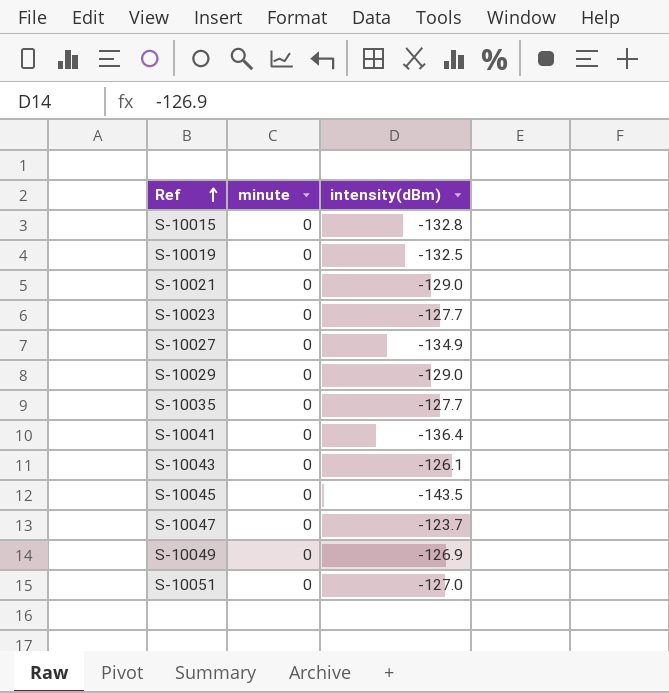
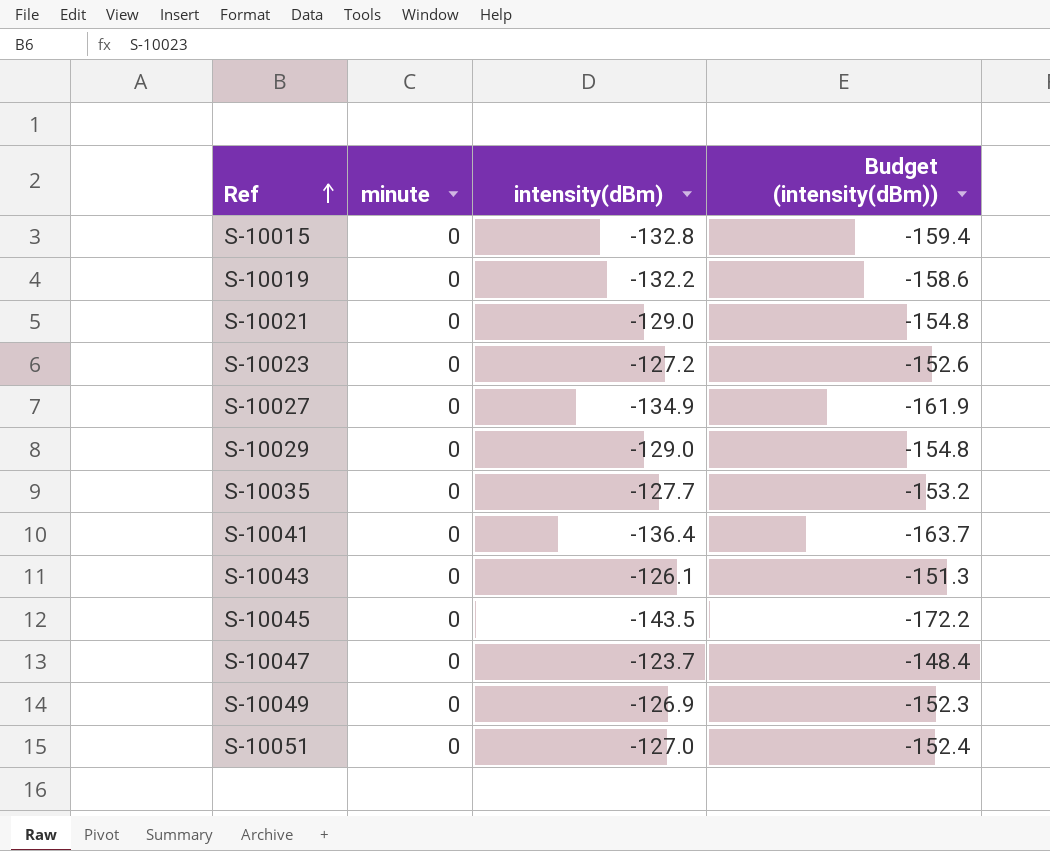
column Budget (intensity(dBm)) | formula: none -> [intensity(dBm)] * 1.2
S-10019 | intensity(dBm): -132.5 -> -132.2
S-10023 | intensity(dBm): -127.7 -> -127.2

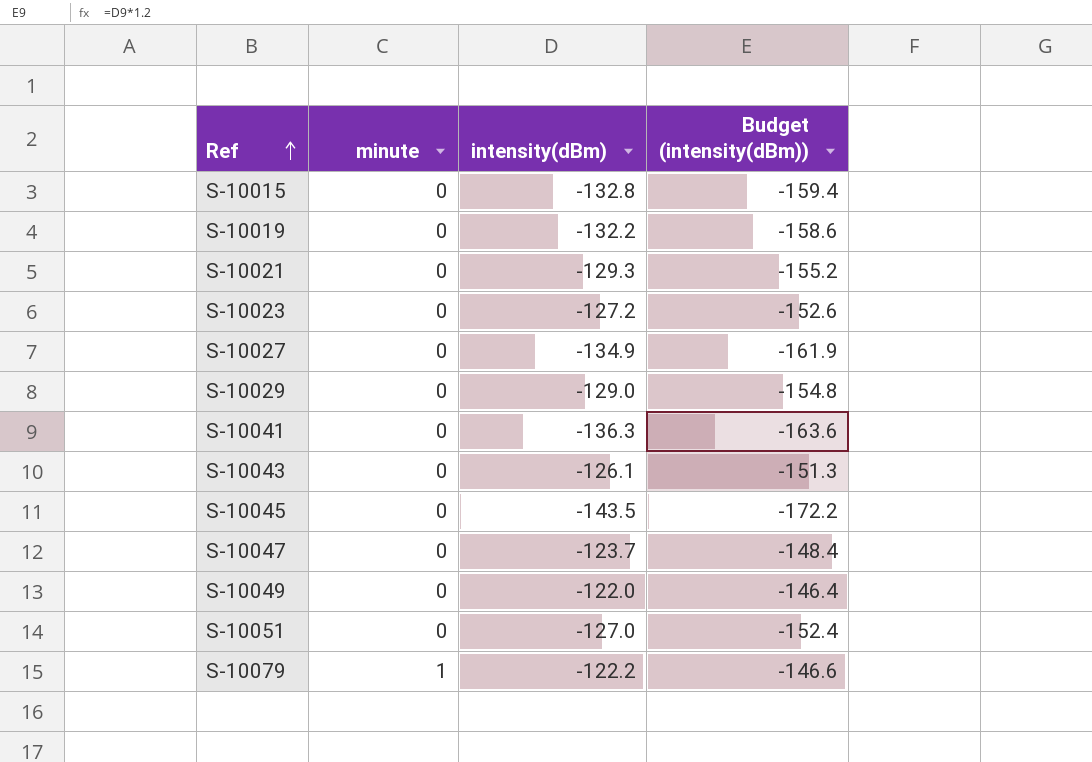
row S-10035: 0 | -127.7 | -153.2 -> none
S-10021 | intensity(dBm): -129.0 -> -129.3
S-10021 | Budget (intensity(dBm)): -154.8 -> -155.2
S-10041 | intensity(dBm): -136.4 -> -136.3
S-10041 | Budget (intensity(dBm)): -163.7 -> -163.6
S-10049 | intensity(dBm): -126.9 -> -122.0
S-10049 | Budget (intensity(dBm)): -152.3 -> -146.4
row S-10079: none -> 1 | -122.2 | -146.6

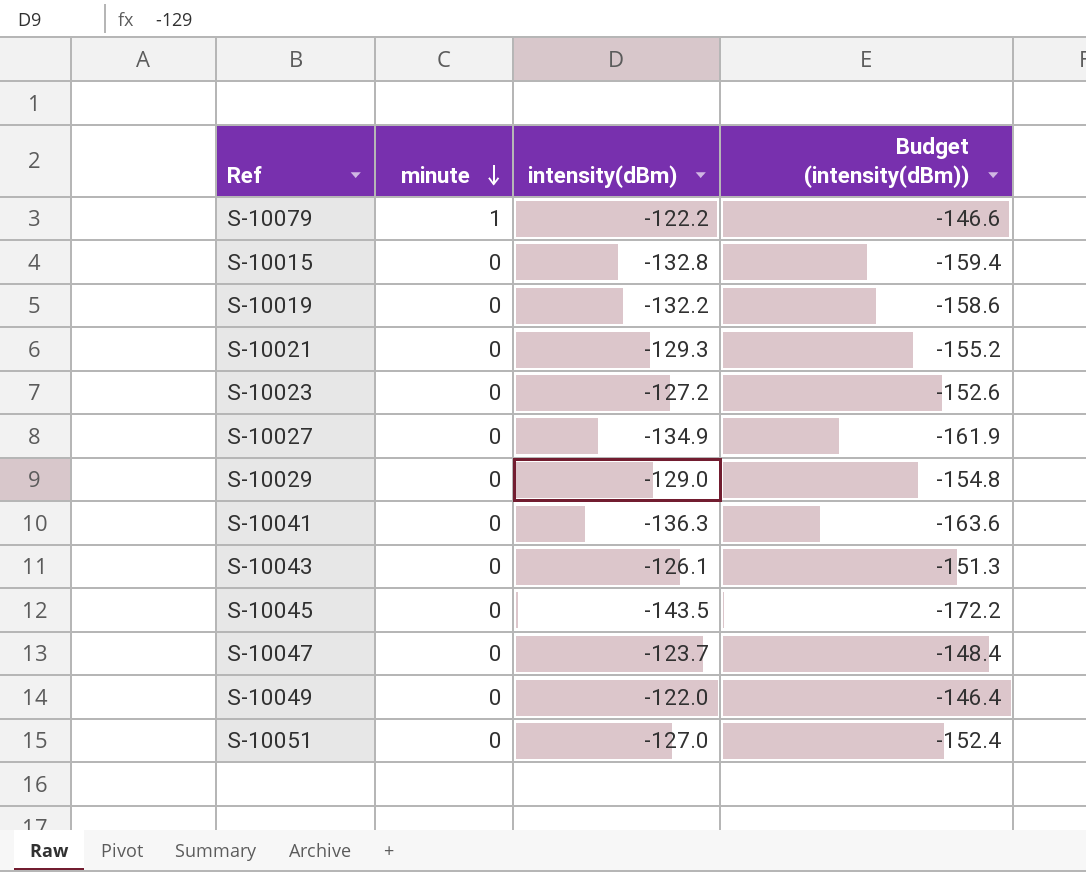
row order: Ref ascending -> minute descending

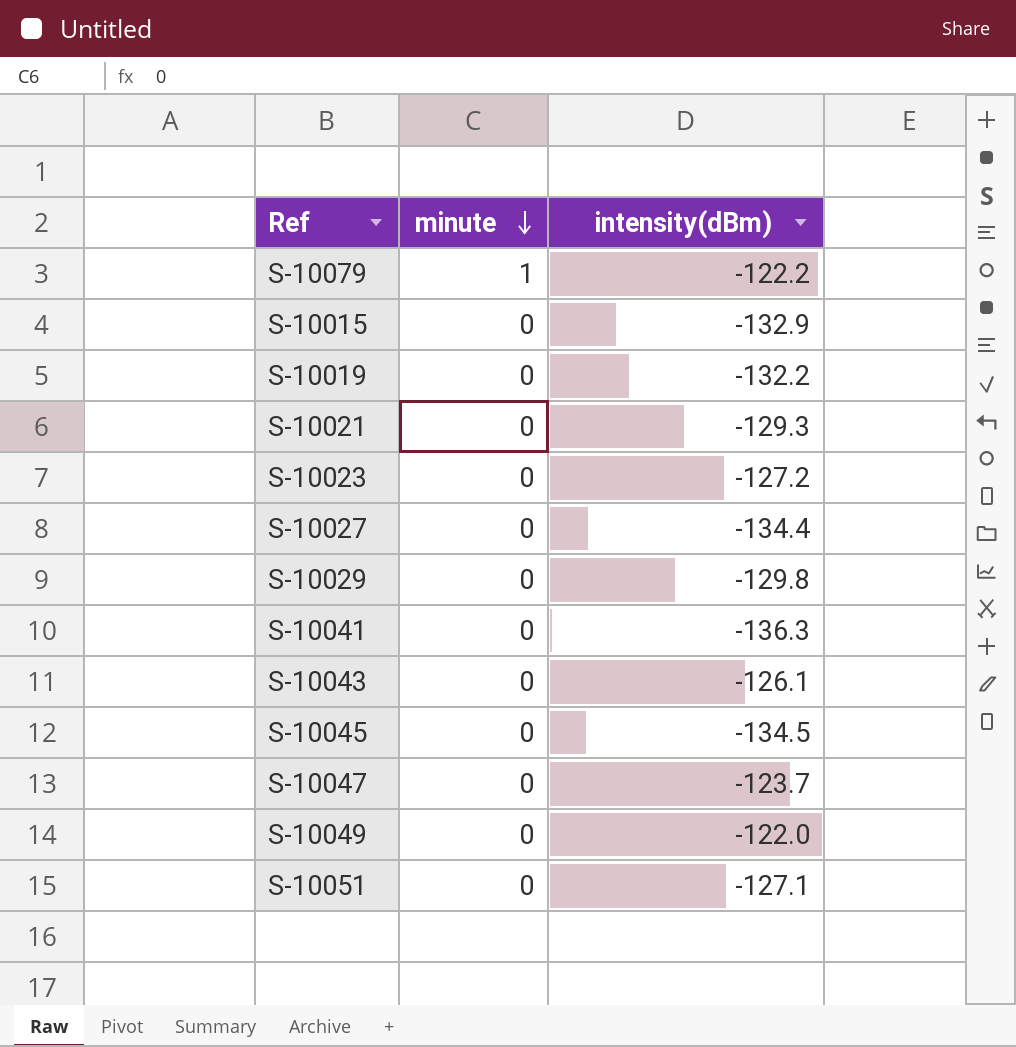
column Budget (intensity(dBm)) | formula: [intensity(dBm)] * 1.2 -> none
S-10015 | intensity(dBm): -132.8 -> -132.9
S-10027 | intensity(dBm): -134.9 -> -134.4
S-10029 | intensity(dBm): -129.0 -> -129.8
S-10045 | intensity(dBm): -143.5 -> -134.5
S-10051 | intensity(dBm): -127.0 -> -127.1

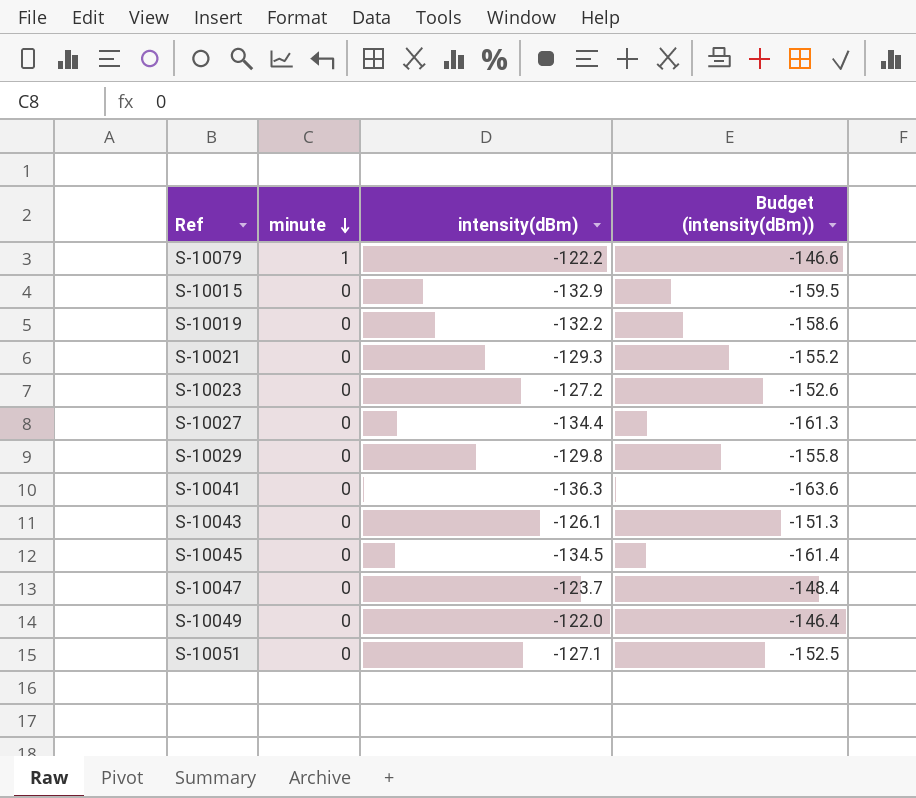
column Budget (intensity(dBm)) | formula: none -> [intensity(dBm)] * 1.2

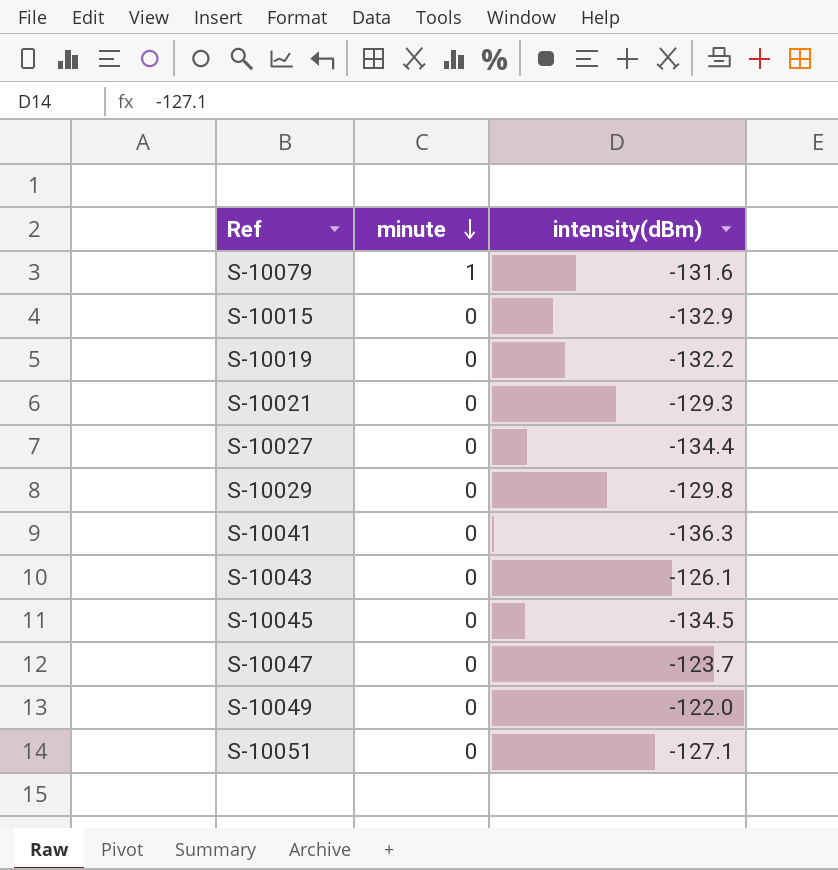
column Budget (intensity(dBm)) | formula: [intensity(dBm)] * 1.2 -> none
row S-10023: 0 | -127.2 | -152.6 -> none
S-10079 | intensity(dBm): -122.2 -> -131.6

